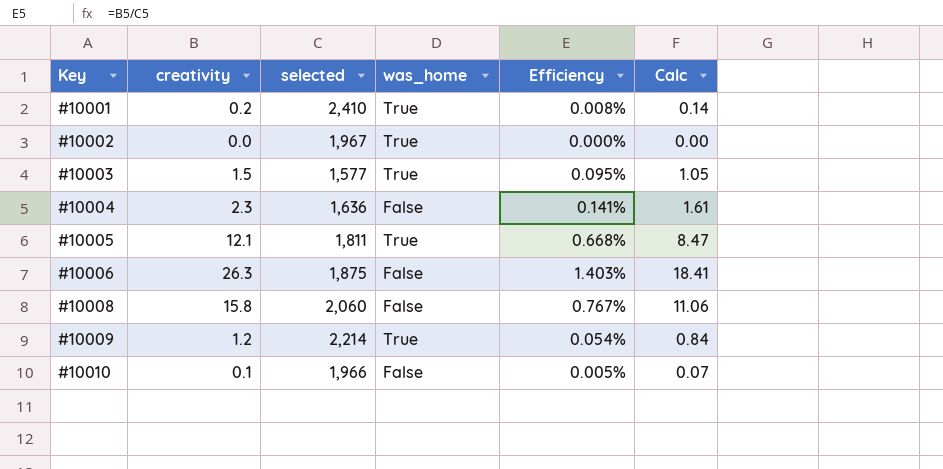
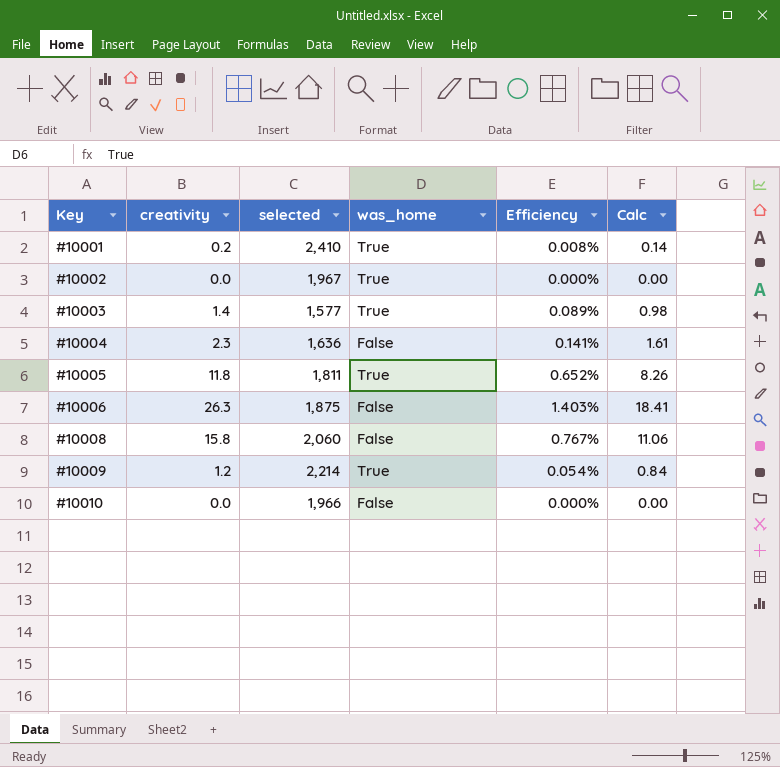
#10003 | creativity: 1.5 -> 1.4
#10003 | Efficiency: 0.095% -> 0.089%
#10003 | Calc: 1.05 -> 0.98
#10005 | creativity: 12.1 -> 11.8
#10005 | Efficiency: 0.668% -> 0.652%
#10005 | Calc: 8.47 -> 8.26
#10010 | creativity: 0.1 -> 0.0
#10010 | Efficiency: 0.005% -> 0.000%
#10010 | Calc: 0.07 -> 0.00

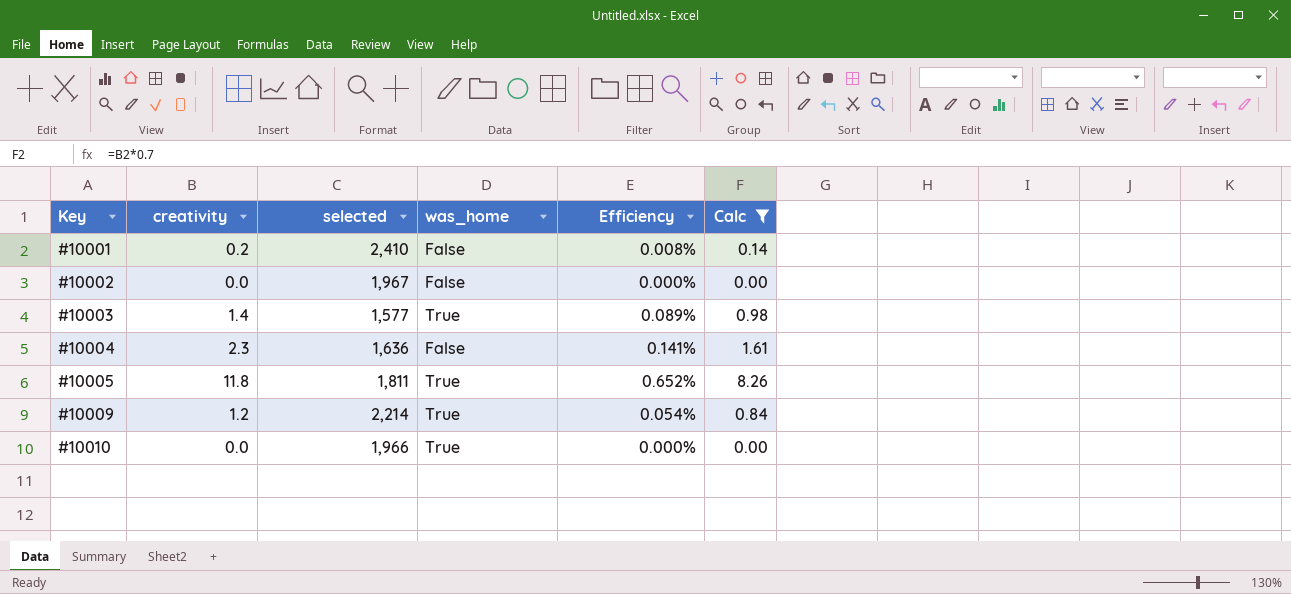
filter: none -> Calc <= 8.26
#10001 | was_home: True -> False
#10002 | was_home: True -> False
#10010 | was_home: False -> True

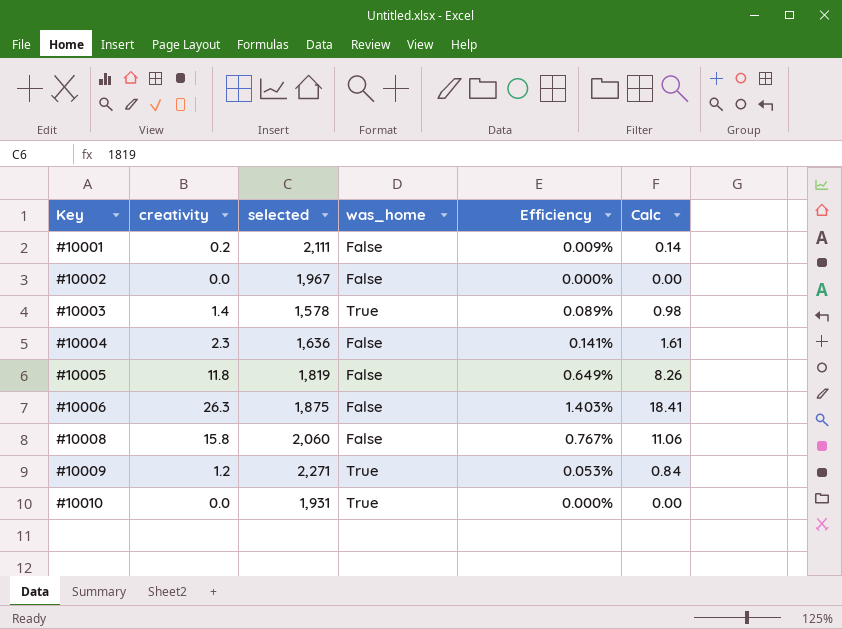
filter: Calc <= 8.26 -> none
#10001 | selected: 2,410 -> 2,111
#10001 | Efficiency: 0.008% -> 0.009%
#10003 | selected: 1,577 -> 1,578
#10005 | selected: 1,811 -> 1,819
#10005 | was_home: True -> False
#10005 | Efficiency: 0.652% -> 0.649%
#10009 | selected: 2,214 -> 2,271
#10009 | Efficiency: 0.054% -> 0.053%
#10010 | selected: 1,966 -> 1,931

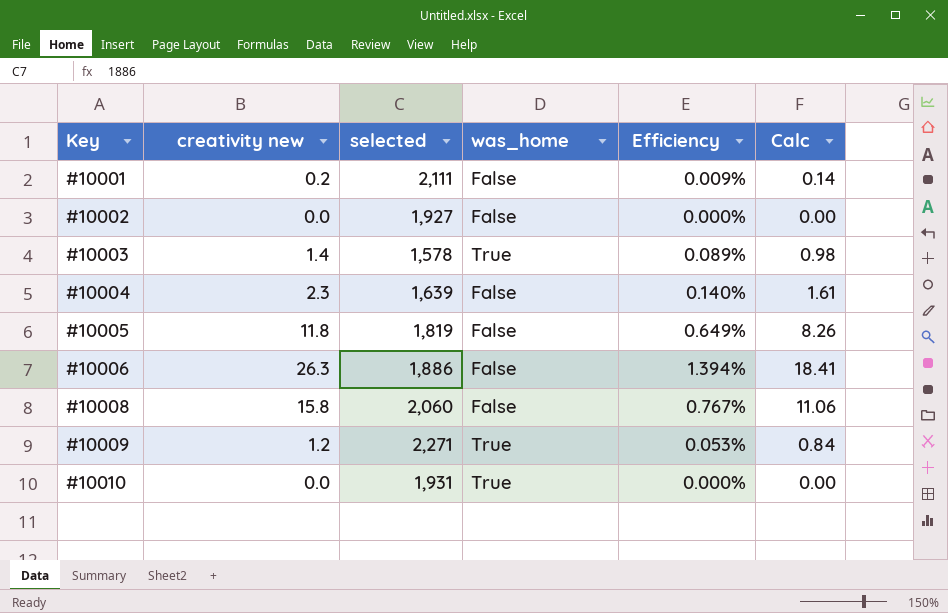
column name: creativity -> creativity new
#10002 | selected: 1,967 -> 1,927
#10004 | selected: 1,636 -> 1,639
#10004 | Efficiency: 0.141% -> 0.140%
#10006 | selected: 1,875 -> 1,886
#10006 | Efficiency: 1.403% -> 1.394%

